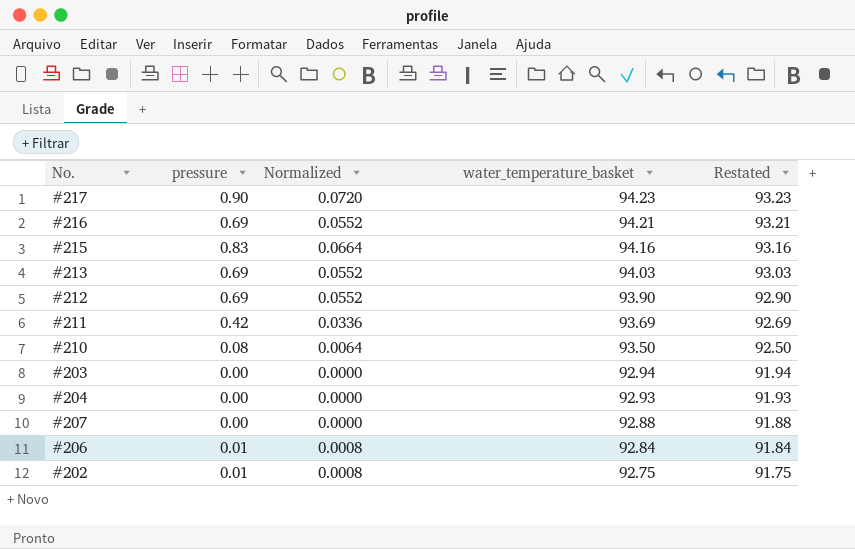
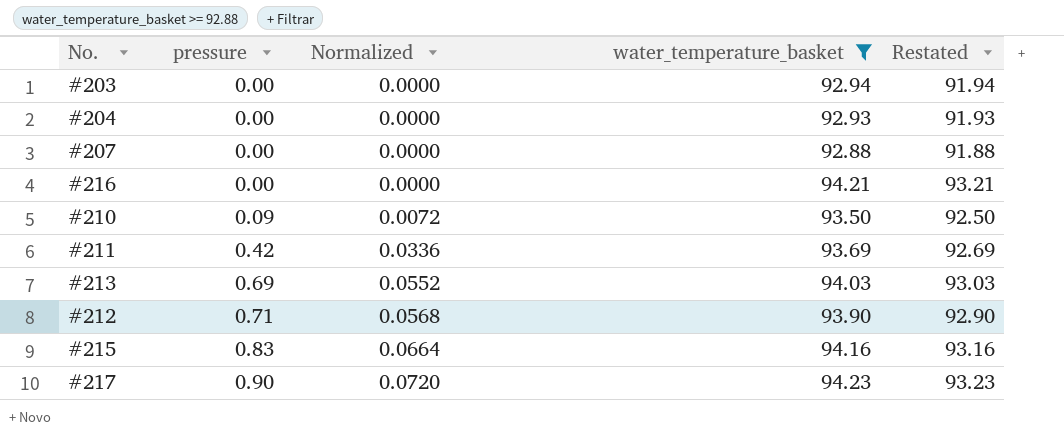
filter: none -> water_temperature_basket >= 92.88
row order: water_temperature_basket descending -> pressure ascending
#216 | pressure: 0.69 -> 0.00
#216 | Normalized: 0.0552 -> 0.0000
#210 | pressure: 0.08 -> 0.09
#210 | Normalized: 0.0064 -> 0.0072
#212 | pressure: 0.69 -> 0.71
#212 | Normalized: 0.0552 -> 0.0568

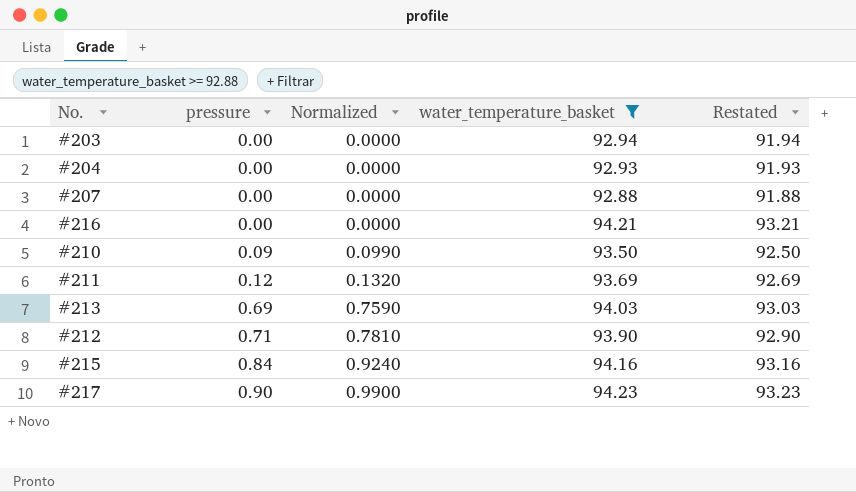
column Normalized | formula: [pressure] * 0.08 -> [pressure] * 1.1
#211 | pressure: 0.42 -> 0.12
#215 | pressure: 0.83 -> 0.84

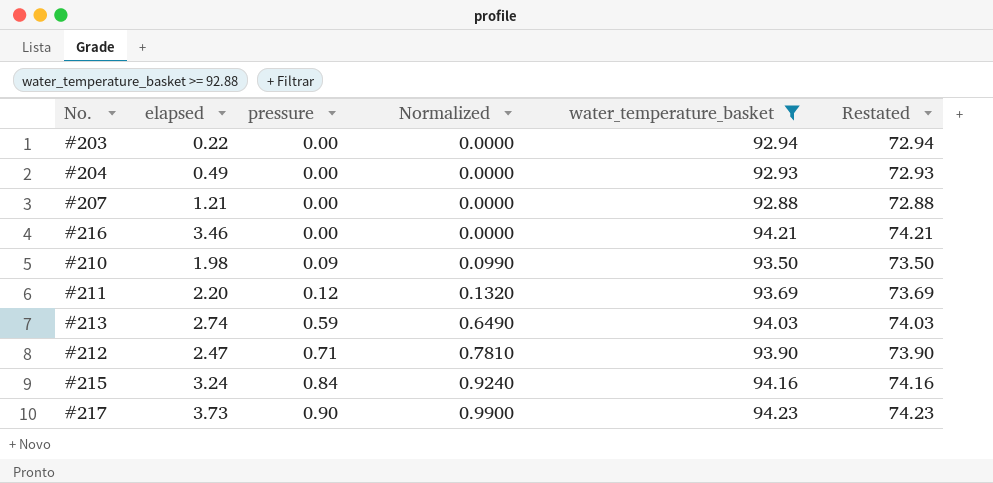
column elapsed | position: none -> 2
column Restated | formula: [water_temperature_basket] - 1 -> [water_temperature_basket] - 20
#213 | pressure: 0.69 -> 0.59
#213 | Normalized: 0.7590 -> 0.6490

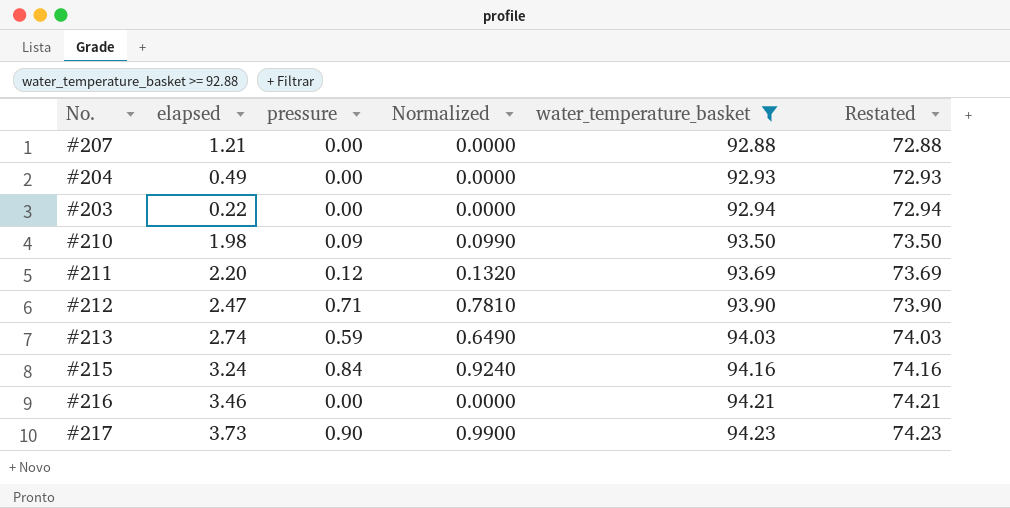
row order: pressure ascending -> water_temperature_basket ascending

